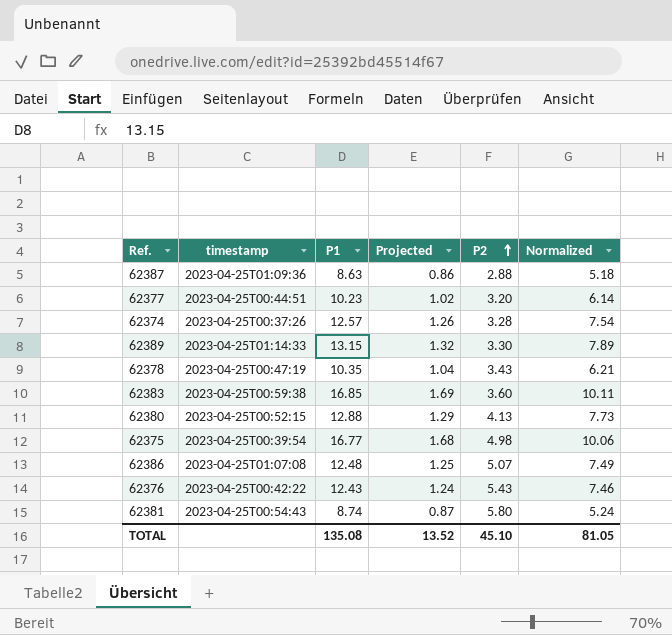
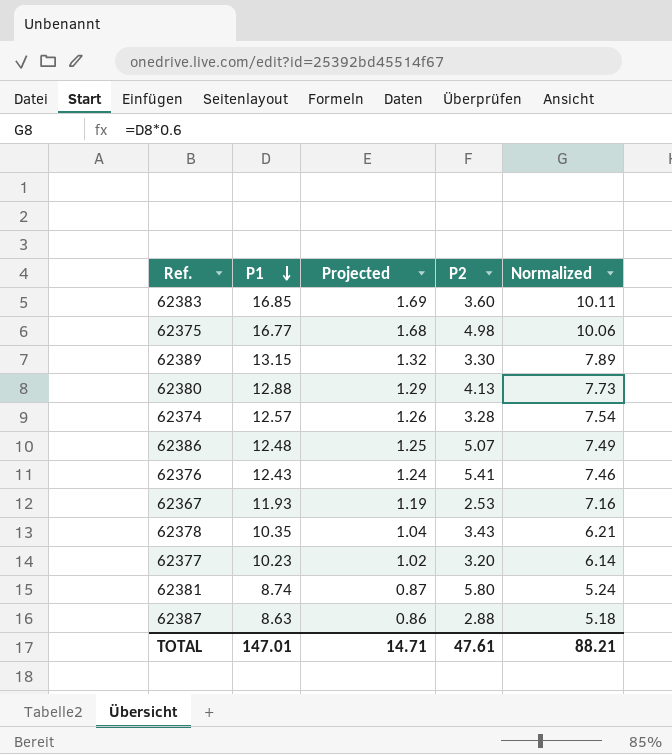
row order: P2 ascending -> P1 descending
column timestamp | position: 2 -> none
62376 | P2: 5.43 -> 5.41
row 62367: none -> 11.93 | 1.19 | 2.53 | 7.16
TOTAL | P1: 135.08 -> 147.01
TOTAL | Projected: 13.52 -> 14.71
TOTAL | P2: 45.10 -> 47.61
TOTAL | Normalized: 81.05 -> 88.21

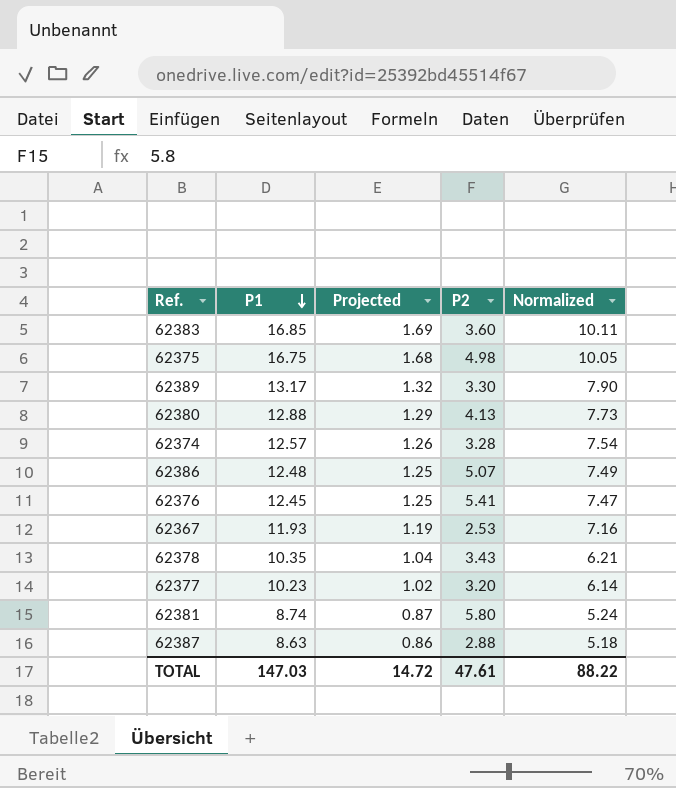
62375 | P1: 16.77 -> 16.75
62375 | Normalized: 10.06 -> 10.05
62389 | P1: 13.15 -> 13.17
62389 | Normalized: 7.89 -> 7.90
62376 | P1: 12.43 -> 12.45
62376 | Projected: 1.24 -> 1.25
62376 | Normalized: 7.46 -> 7.47
TOTAL | P1: 147.01 -> 147.03
TOTAL | Projected: 14.71 -> 14.72
TOTAL | Normalized: 88.21 -> 88.22

